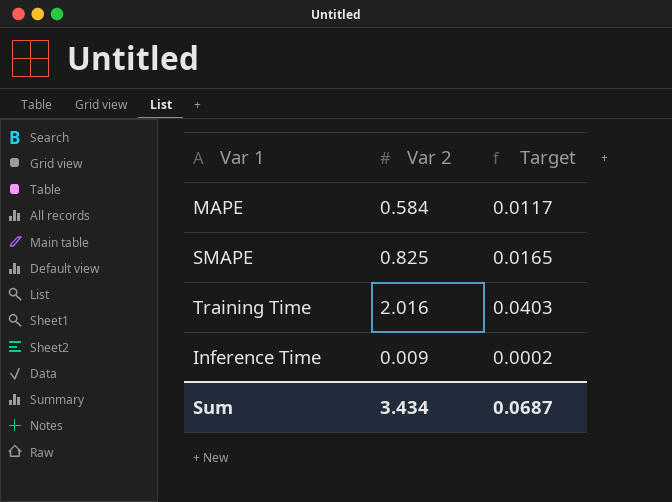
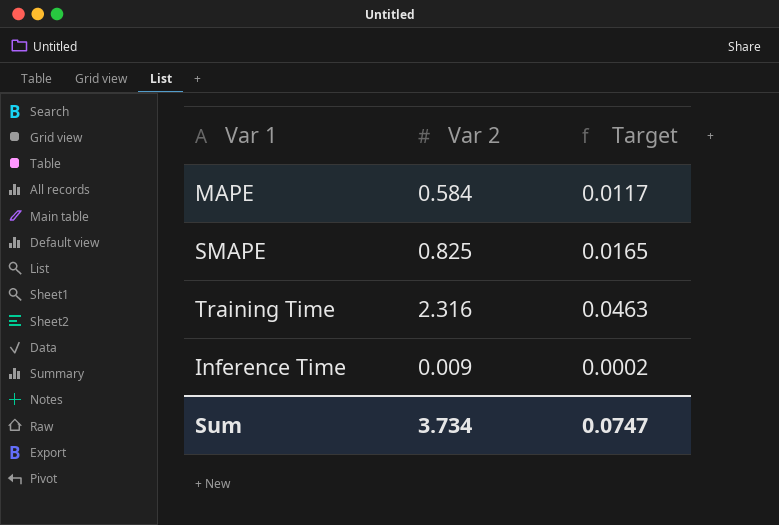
Training Time | Var 2: 2.016 -> 2.316
Training Time | Target: 0.0403 -> 0.0463
Sum | Var 2: 3.434 -> 3.734
Sum | Target: 0.0687 -> 0.0747

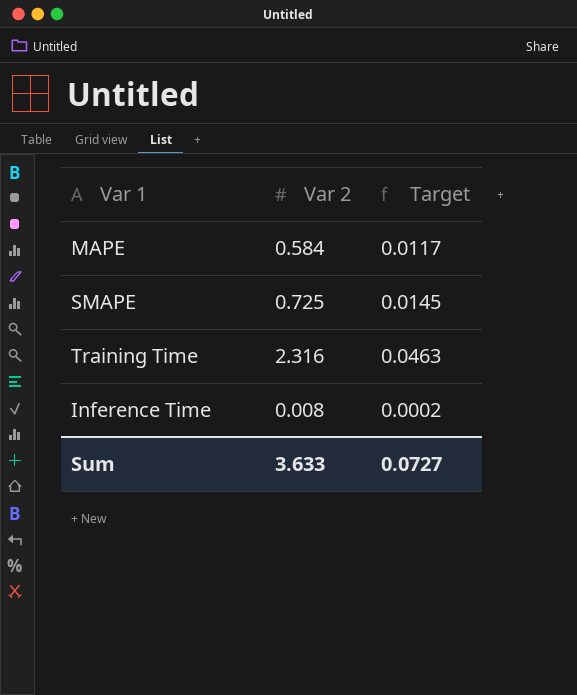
SMAPE | Var 2: 0.825 -> 0.725
SMAPE | Target: 0.0165 -> 0.0145
Inference Time | Var 2: 0.009 -> 0.008
Sum | Var 2: 3.734 -> 3.633
Sum | Target: 0.0747 -> 0.0727

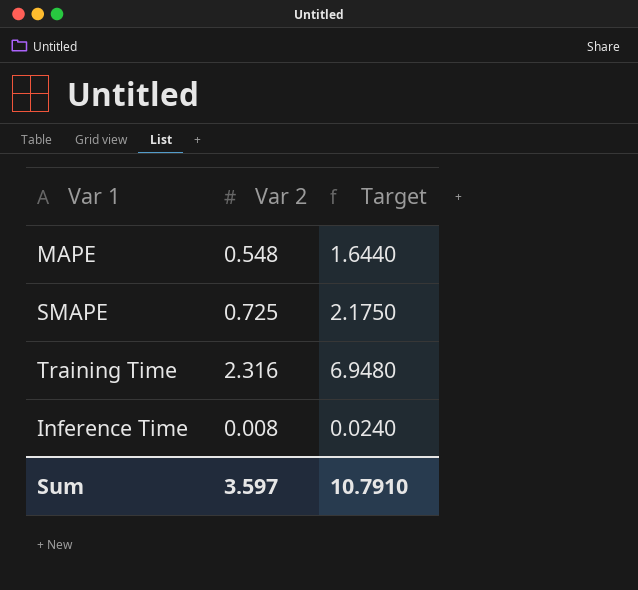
column Target | formula: [Var 2] * 0.02 -> [Var 2] * 3
MAPE | Var 2: 0.584 -> 0.548
Sum | Var 2: 3.633 -> 3.597
Sum | Target: 0.0727 -> 10.7910

